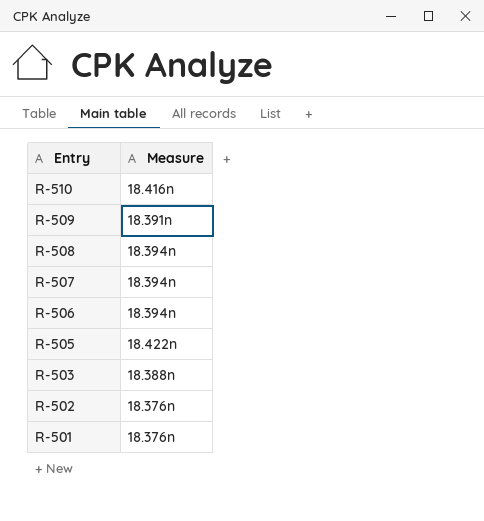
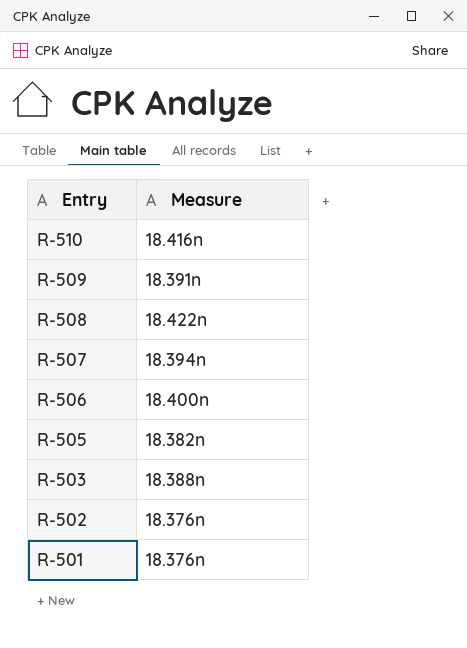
R-508 | Measure: 18.394n -> 18.422n
R-506 | Measure: 18.394n -> 18.400n
R-505 | Measure: 18.422n -> 18.382n

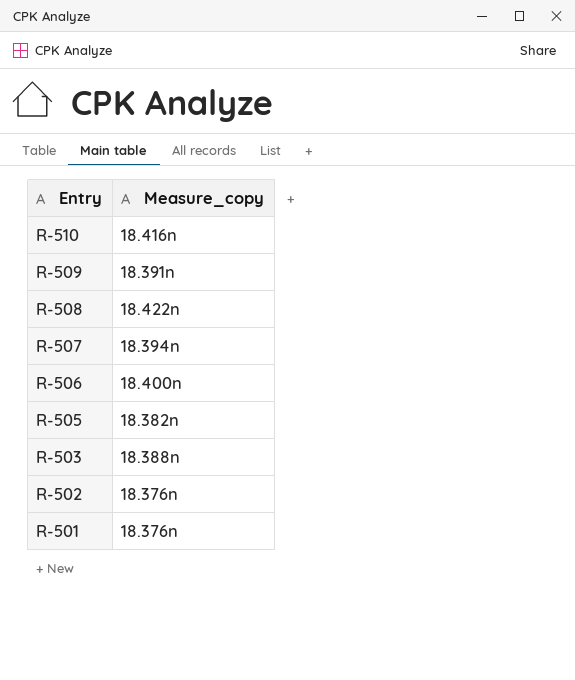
column name: Measure -> Measure_copy

